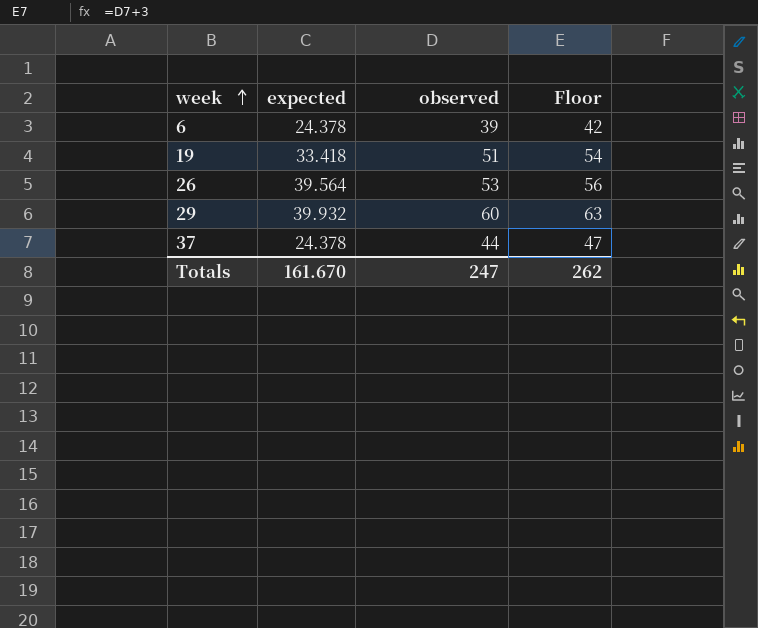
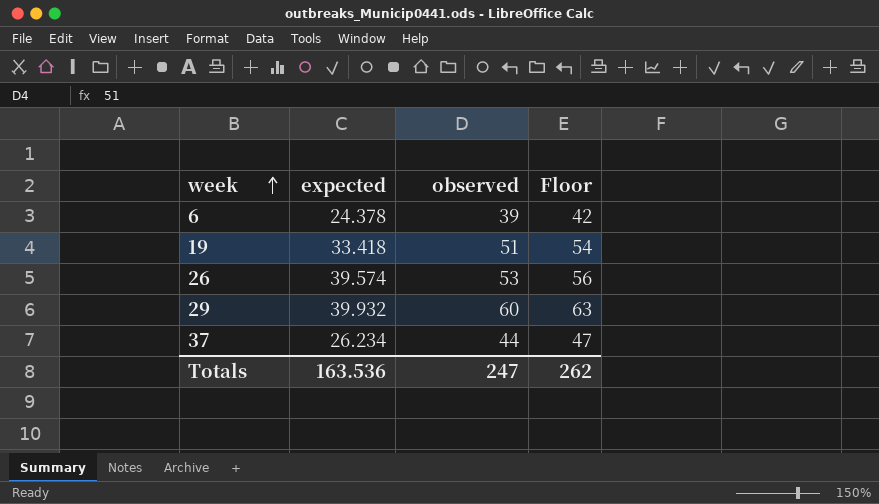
26 | expected: 39.564 -> 39.574
37 | expected: 24.378 -> 26.234
Totals | expected: 161.670 -> 163.536

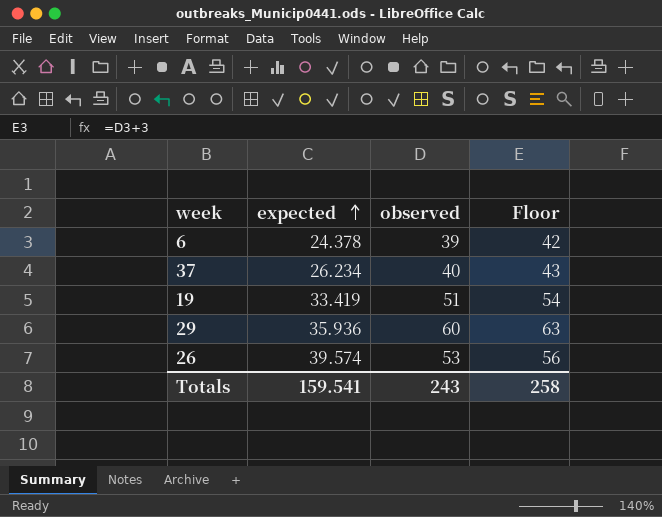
row order: week ascending -> expected ascending
37 | observed: 44 -> 40
37 | Floor: 47 -> 43
19 | expected: 33.418 -> 33.419
29 | expected: 39.932 -> 35.936
Totals | expected: 163.536 -> 159.541
Totals | observed: 247 -> 243
Totals | Floor: 262 -> 258

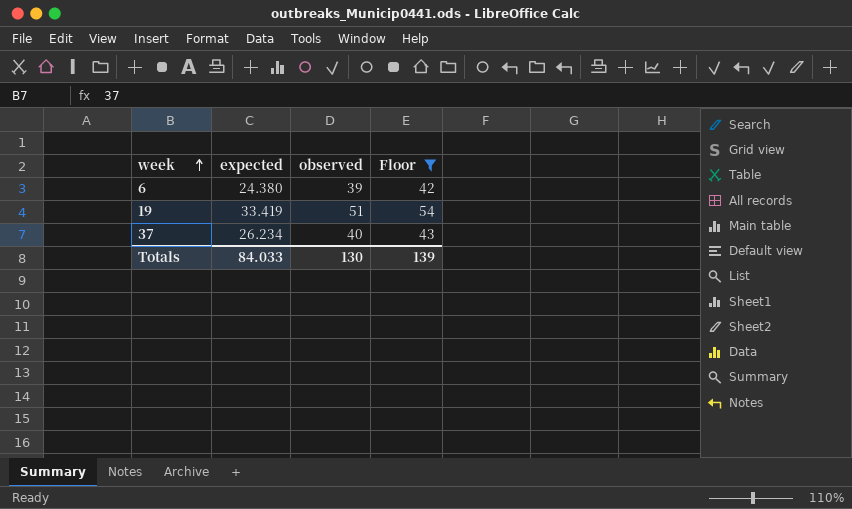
filter: none -> Floor <= 54
row order: expected ascending -> week ascending
6 | expected: 24.378 -> 24.380
Totals | expected: 159.541 -> 84.033
Totals | observed: 243 -> 130
Totals | Floor: 258 -> 139

